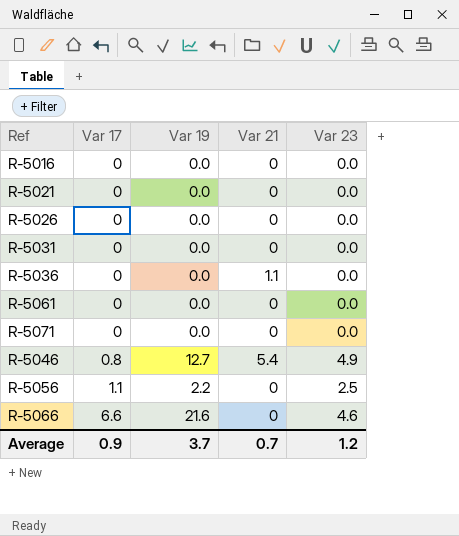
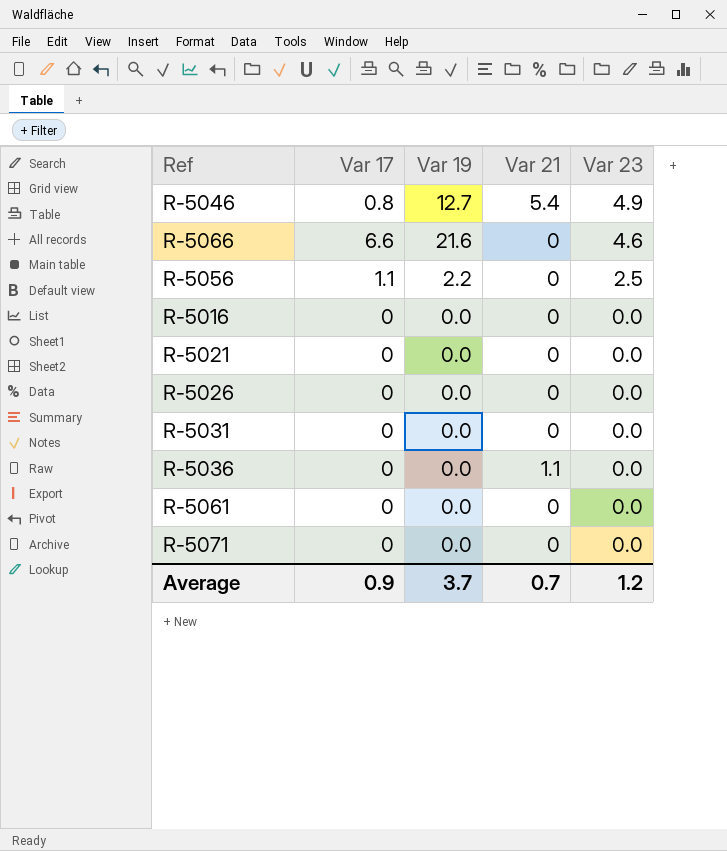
row order: Var 17 ascending -> Var 23 descending

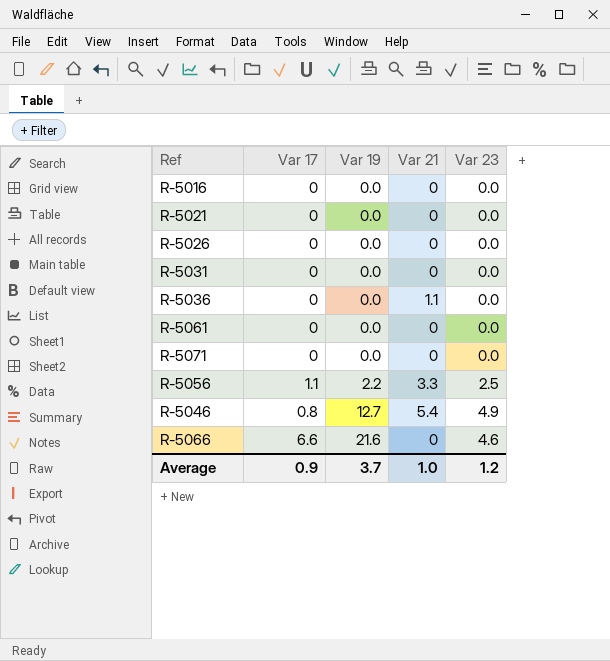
row order: Var 23 descending -> Var 19 ascending
R-5056 | Var 21: 0 -> 3.3
Average | Var 21: 0.7 -> 1.0

